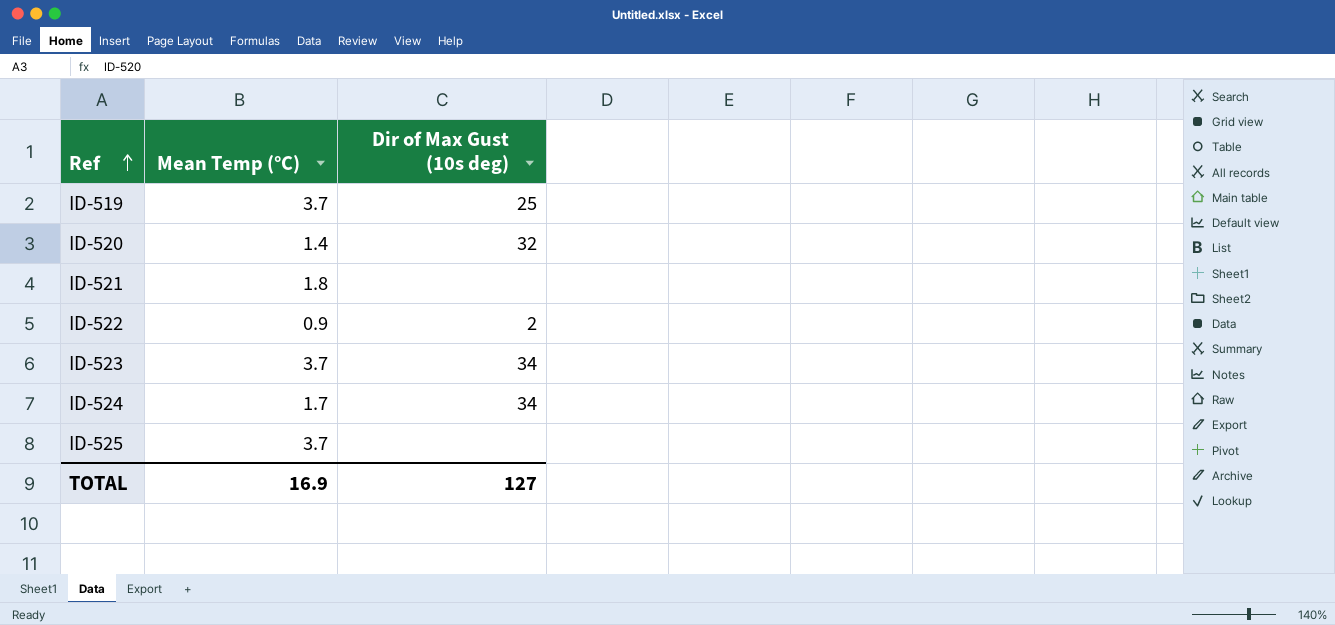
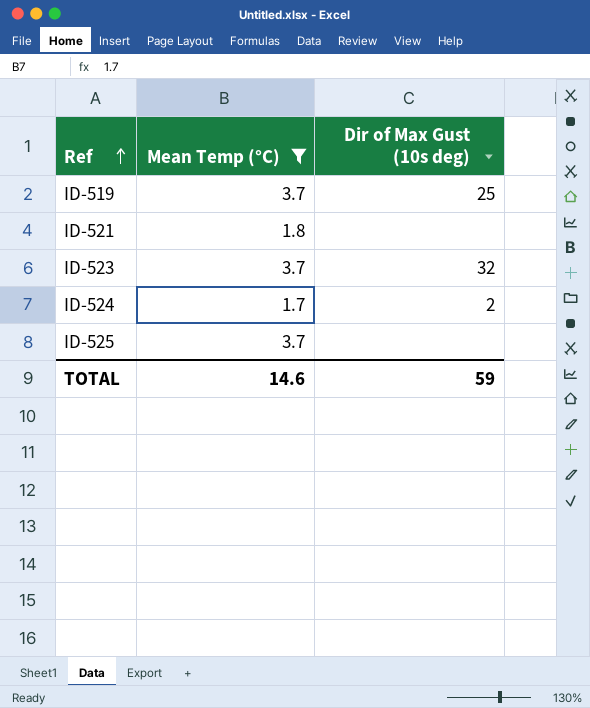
filter: none -> Mean Temp (°C) >= 1.7
ID-523 | Dir of Max Gust (10s deg): 34 -> 32
ID-524 | Dir of Max Gust (10s deg): 34 -> 2
TOTAL | Mean Temp (°C): 16.9 -> 14.6
TOTAL | Dir of Max Gust (10s deg): 127 -> 59

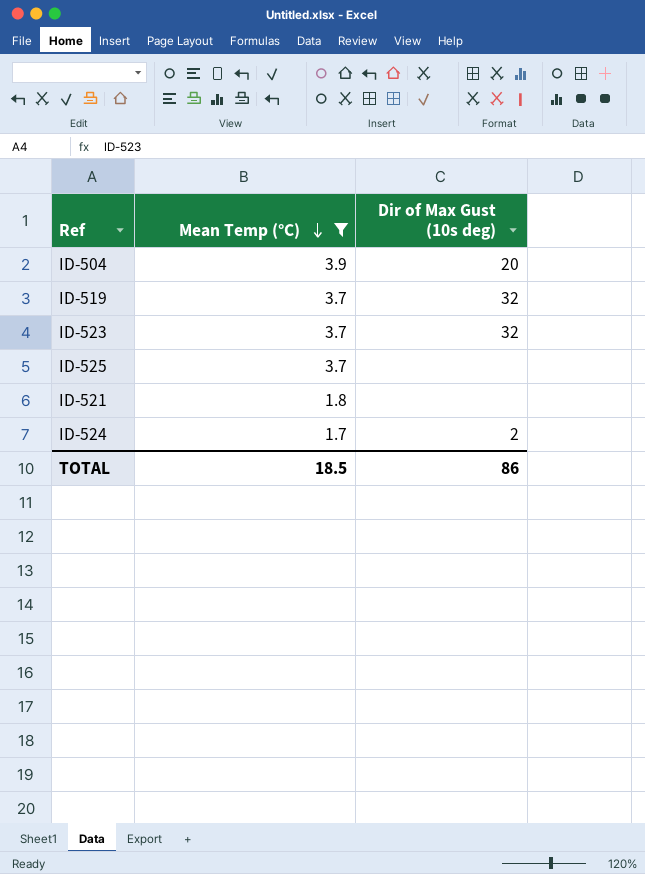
row order: Ref ascending -> Mean Temp (°C) descending
row ID-504: none -> 3.9 | 20
ID-519 | Dir of Max Gust (10s deg): 25 -> 32
TOTAL | Mean Temp (°C): 14.6 -> 18.5
TOTAL | Dir of Max Gust (10s deg): 59 -> 86

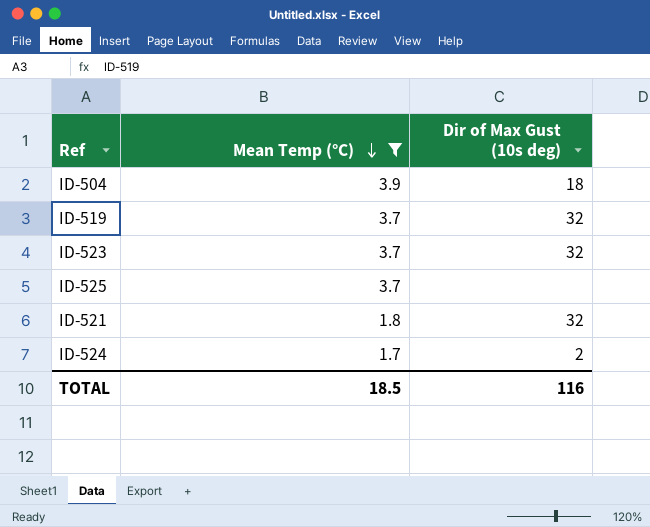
ID-504 | Dir of Max Gust (10s deg): 20 -> 18
ID-521 | Dir of Max Gust (10s deg): none -> 32
TOTAL | Dir of Max Gust (10s deg): 86 -> 116

